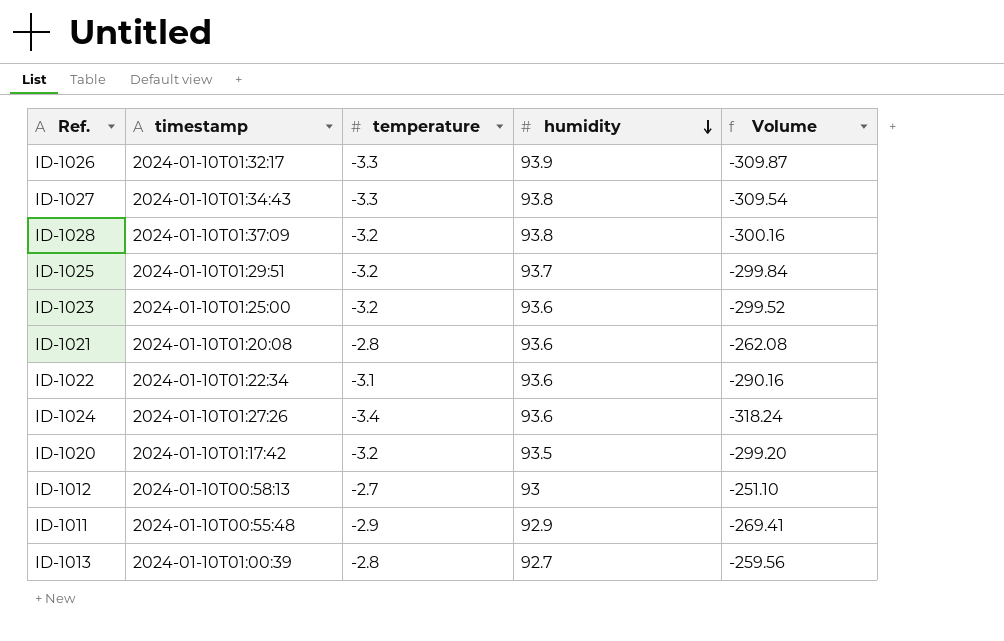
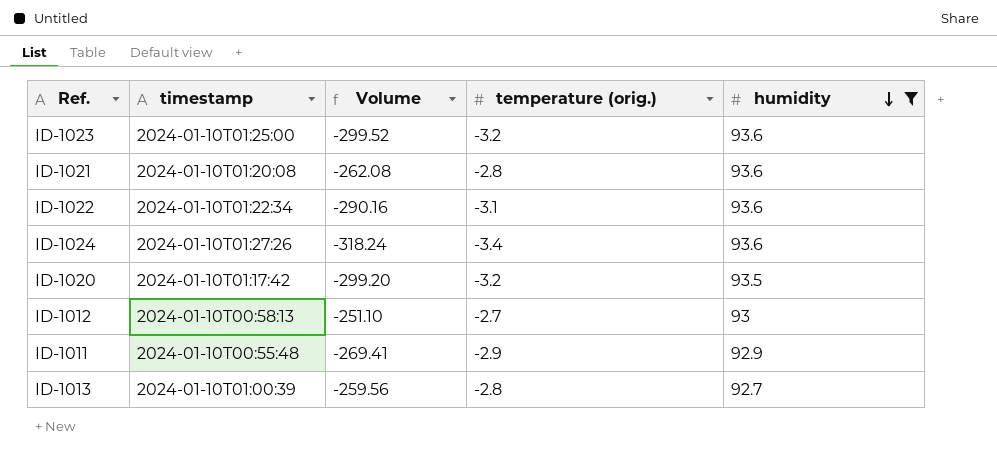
filter: none -> humidity <= 93.6
column Volume | position: 5 -> 3
column name: temperature -> temperature (orig.)

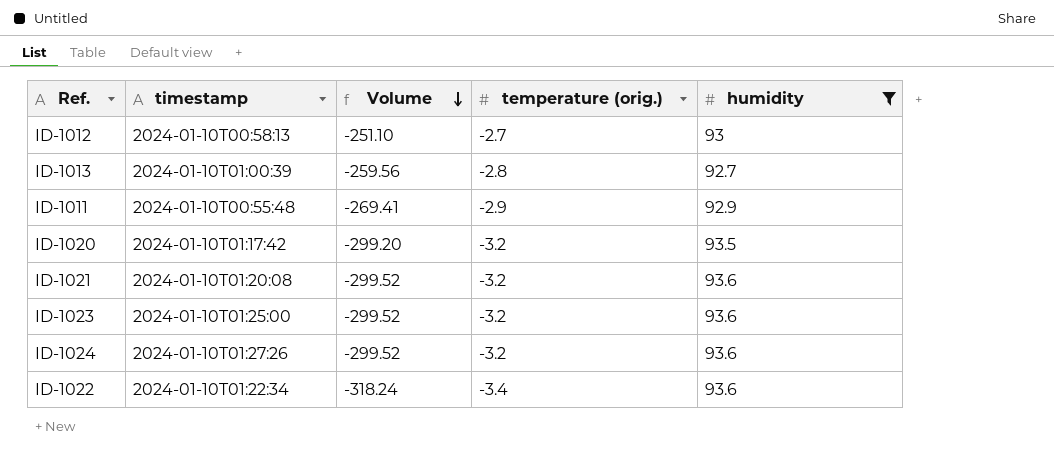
row order: humidity descending -> Volume descending
ID-1021 | Volume: -262.08 -> -299.52
ID-1021 | temperature (orig.): -2.8 -> -3.2
ID-1024 | Volume: -318.24 -> -299.52
ID-1024 | temperature (orig.): -3.4 -> -3.2
ID-1022 | Volume: -290.16 -> -318.24
ID-1022 | temperature (orig.): -3.1 -> -3.4

